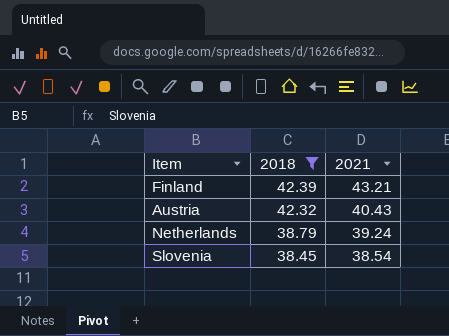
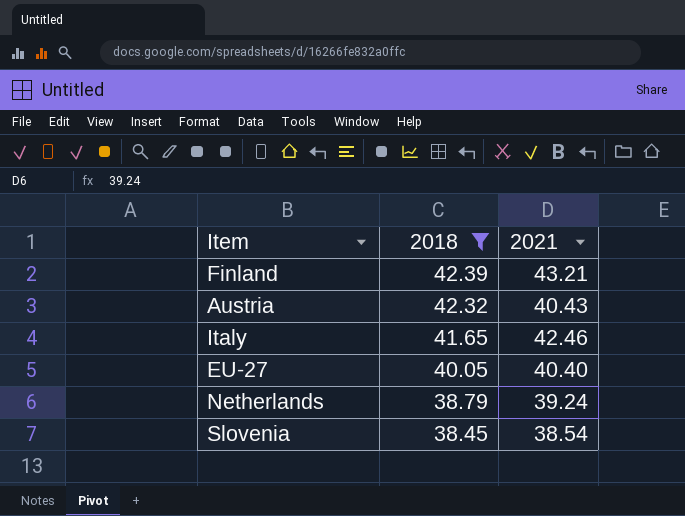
row Italy: none -> 41.65 | 42.46
row EU-27: none -> 40.05 | 40.40

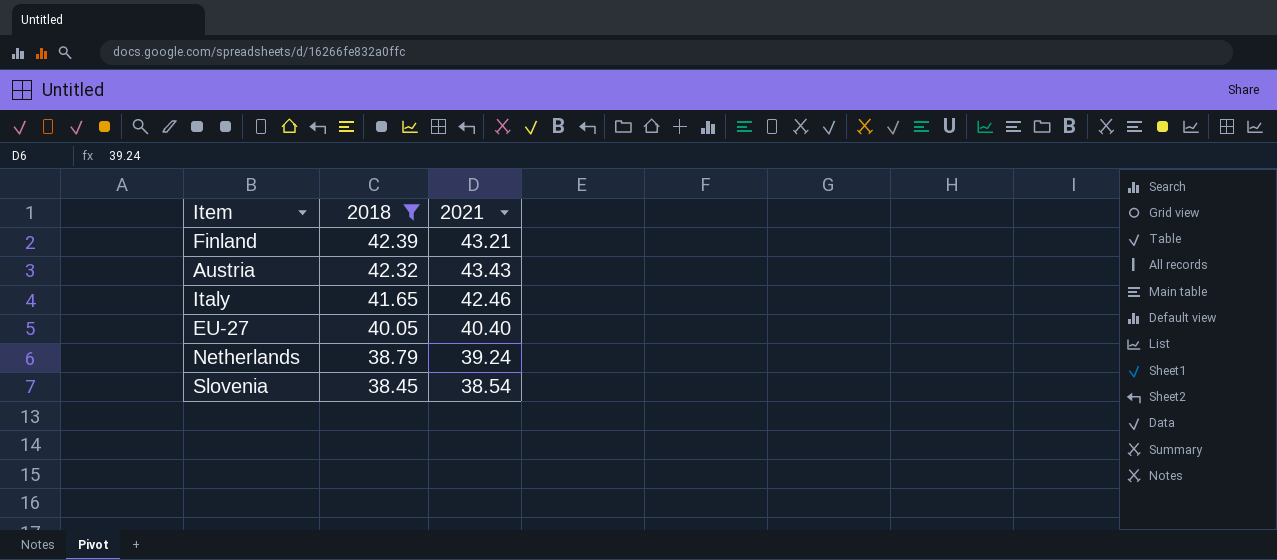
Austria | 2021: 40.43 -> 43.43

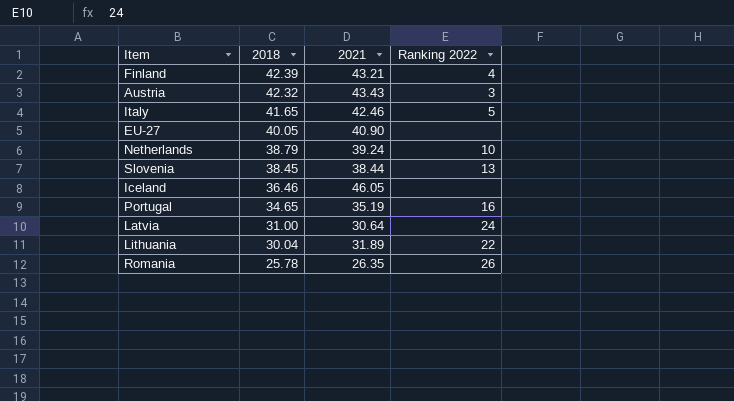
filter: 2018 >= 38.45 -> none
column Ranking 2022 | position: none -> 4
EU-27 | 2021: 40.40 -> 40.90
Slovenia | 2021: 38.54 -> 38.44

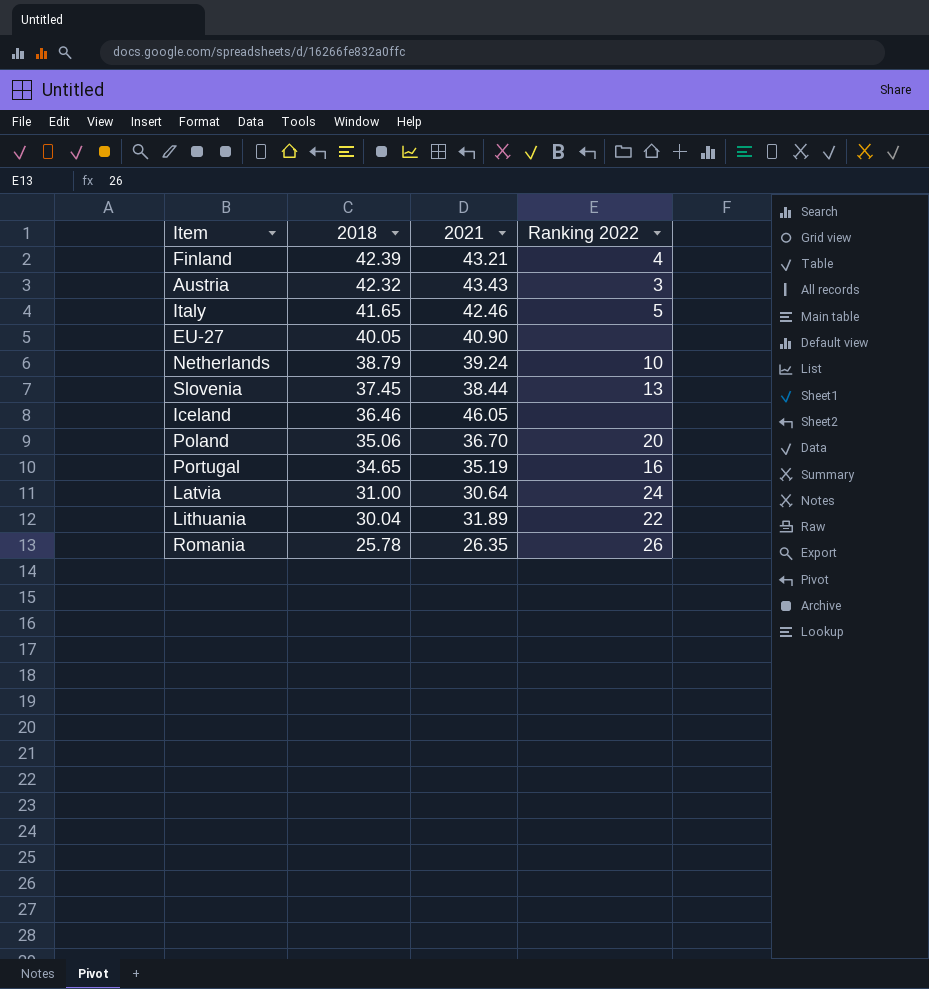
Slovenia | 2018: 38.45 -> 37.45
row Poland: none -> 35.06 | 36.70 | 20

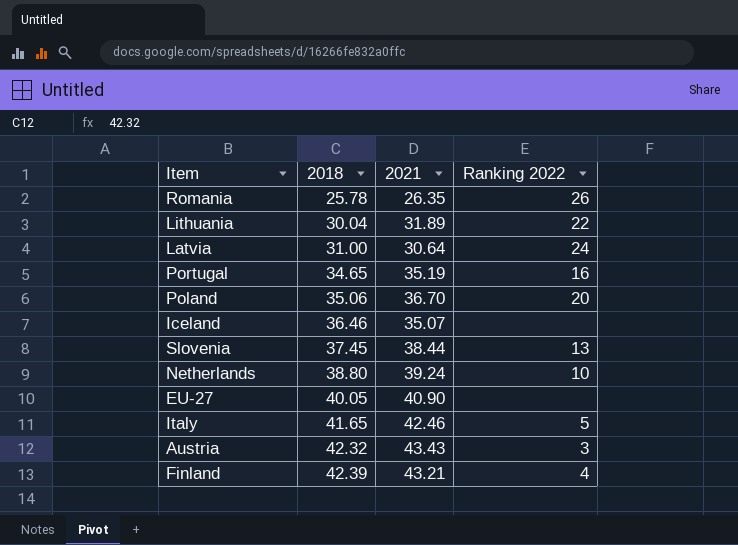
row order: 2018 descending -> 2018 ascending
Iceland | 2021: 46.05 -> 35.07
Netherlands | 2018: 38.79 -> 38.80

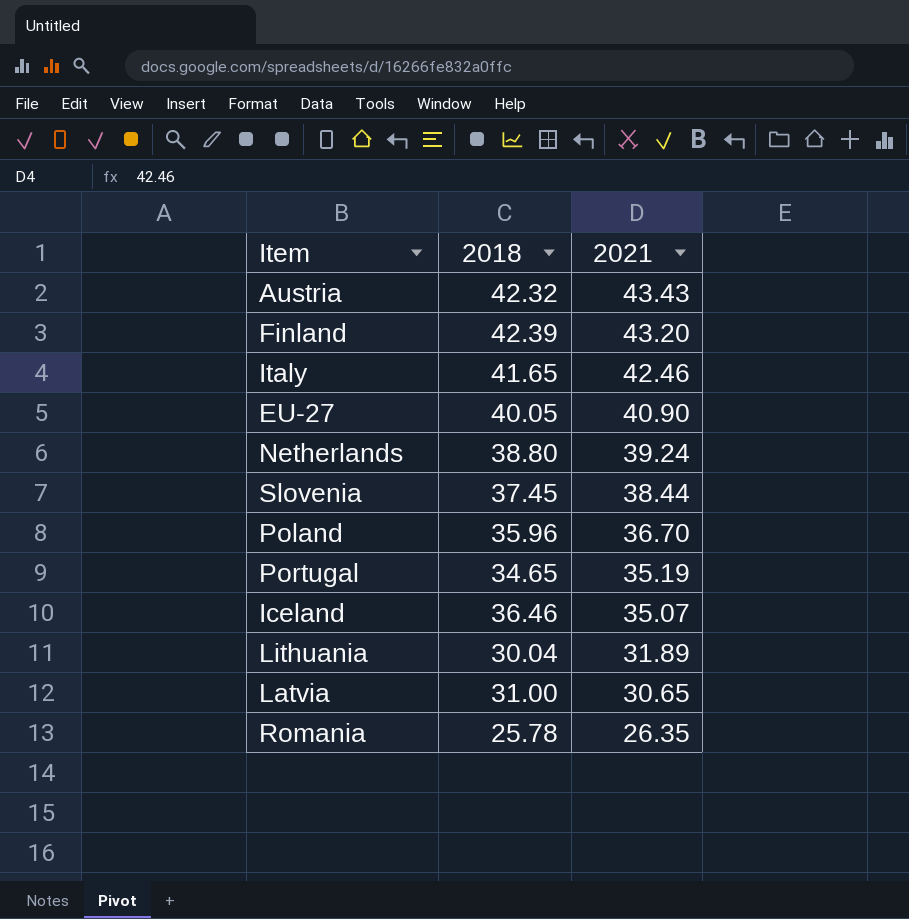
row order: 2018 ascending -> 2021 descending
column Ranking 2022 | position: 4 -> none
Finland | 2021: 43.21 -> 43.20
Poland | 2018: 35.06 -> 35.96
Latvia | 2021: 30.64 -> 30.65

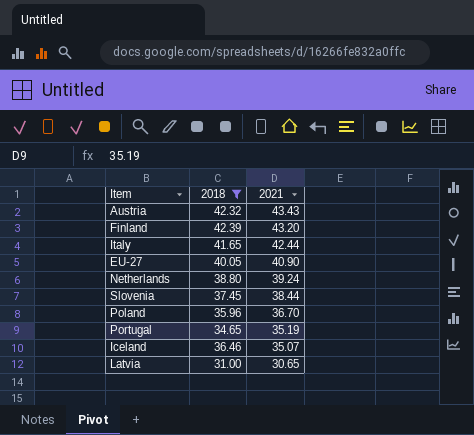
filter: none -> 2018 >= 31.00
Italy | 2021: 42.46 -> 42.44

